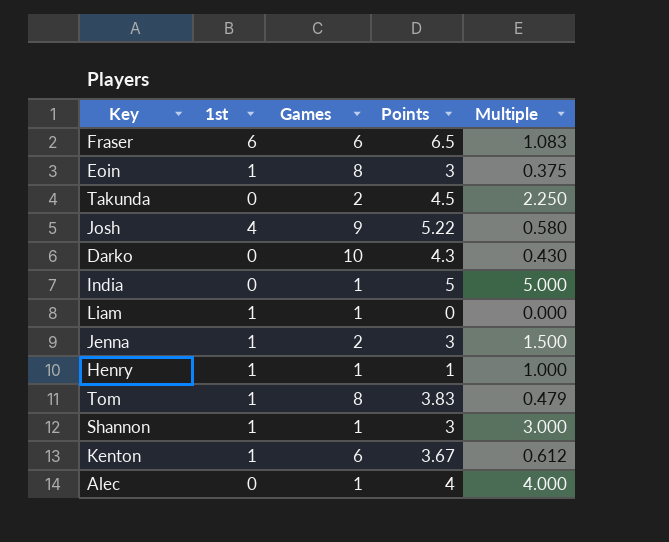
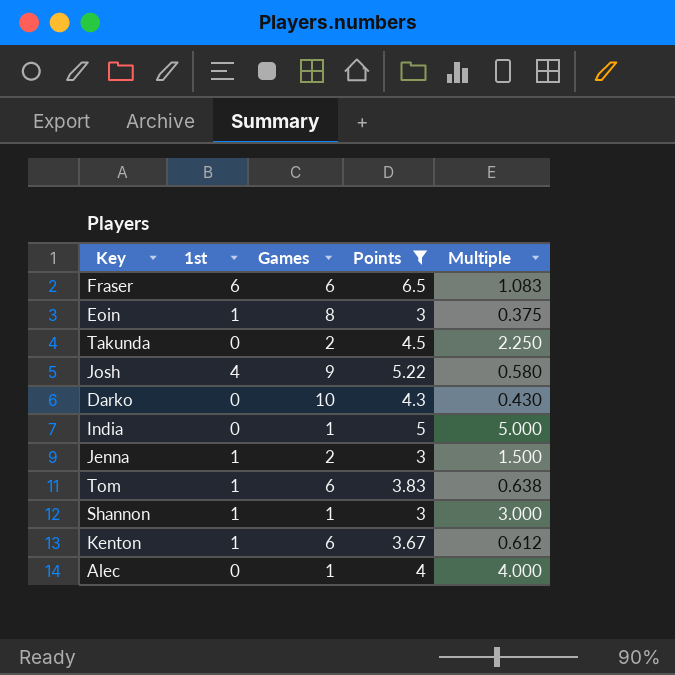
filter: none -> Points >= 3
Tom | Games: 8 -> 6
Tom | Multiple: 0.479 -> 0.638

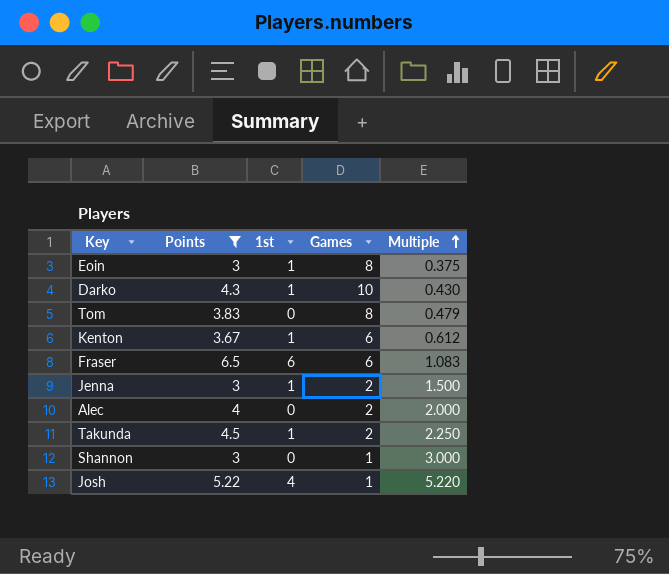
row order: none -> Multiple ascending
column Points | position: 4 -> 2
row India: 0 | 1 | 5 | 5.000 -> none
Darko | 1st: 0 -> 1
Tom | 1st: 1 -> 0
Tom | Games: 6 -> 8
Tom | Multiple: 0.638 -> 0.479
Alec | Games: 1 -> 2
Alec | Multiple: 4.000 -> 2.000
Takunda | 1st: 0 -> 1
Shannon | 1st: 1 -> 0
Josh | Games: 9 -> 1
Josh | Multiple: 0.580 -> 5.220

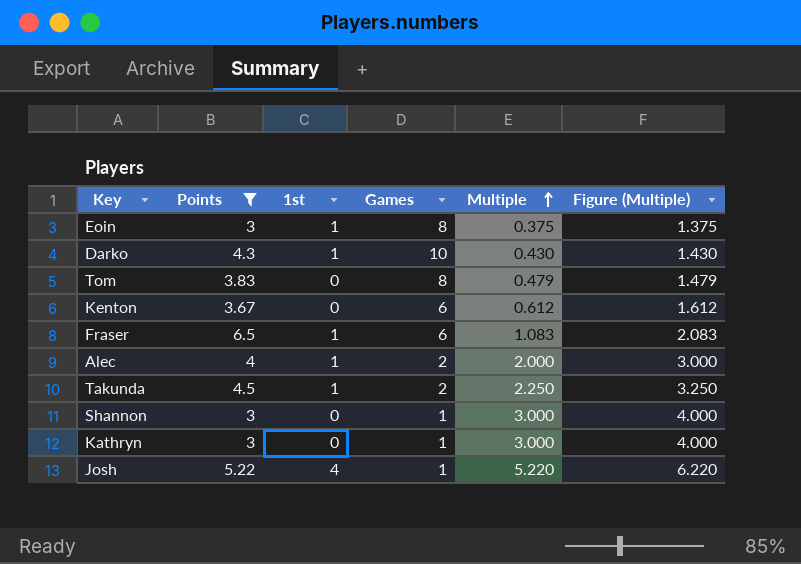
column Figure (Multiple) | formula: none -> [Multiple] + 1
row Jenna: 3 | 1 | 2 | 1.500 -> none
Kenton | 1st: 1 -> 0
Fraser | 1st: 6 -> 1
Alec | 1st: 0 -> 1
row Kathryn: none -> 3 | 0 | 1 | 3.000 | 4.000

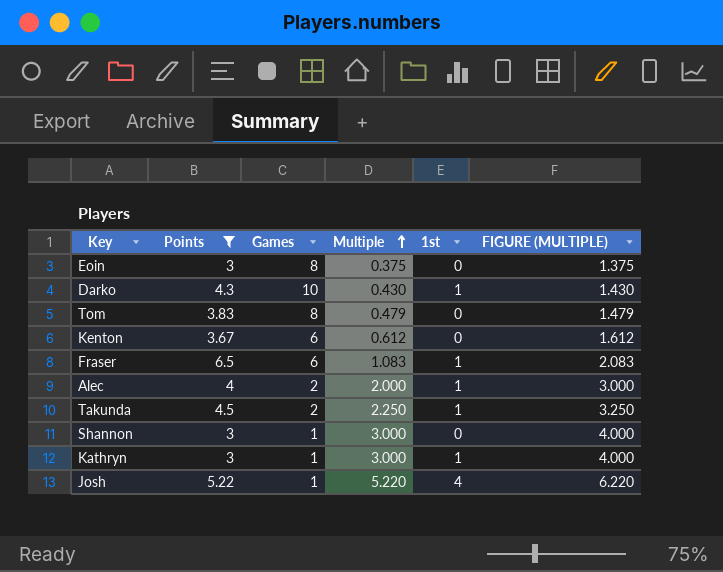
column 1st | position: 3 -> 5
column name: Figure (Multiple) -> FIGURE (MULTIPLE)
Eoin | 1st: 1 -> 0
Kathryn | 1st: 0 -> 1

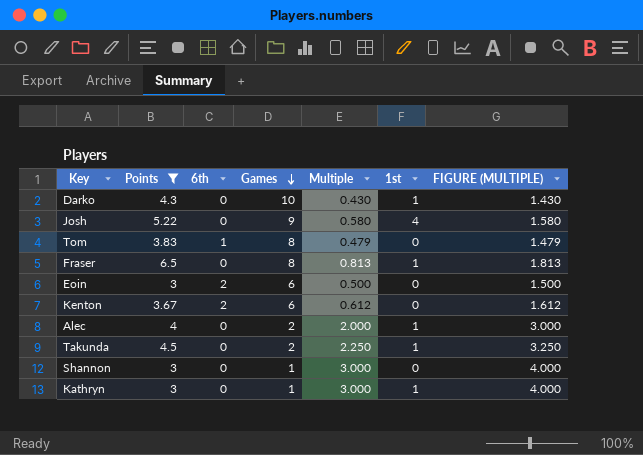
row order: Multiple ascending -> Games descending
column 6th | position: none -> 3
Josh | Games: 1 -> 9
Josh | Multiple: 5.220 -> 0.580
Josh | FIGURE (MULTIPLE): 6.220 -> 1.580
Fraser | Games: 6 -> 8
Fraser | Multiple: 1.083 -> 0.813
Fraser | FIGURE (MULTIPLE): 2.083 -> 1.813
Eoin | Games: 8 -> 6
Eoin | Multiple: 0.375 -> 0.500
Eoin | FIGURE (MULTIPLE): 1.375 -> 1.500

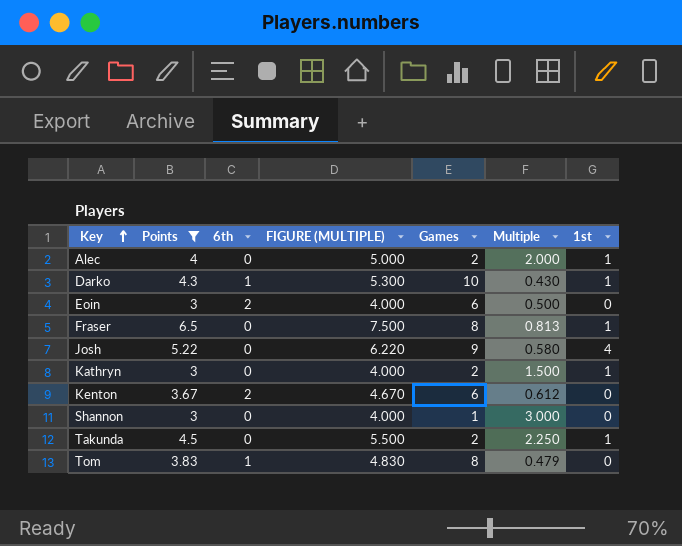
row order: Games descending -> Key ascending
column FIGURE (MULTIPLE) | formula: [Multiple] + 1 -> [Points] + 1
column FIGURE (MULTIPLE) | position: 7 -> 4
Darko | 6th: 0 -> 1
Kathryn | Games: 1 -> 2
Kathryn | Multiple: 3.000 -> 1.500

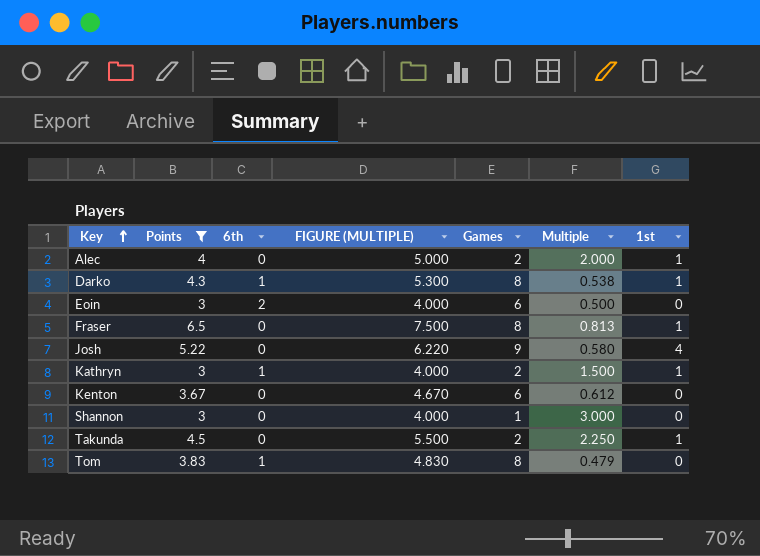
Darko | Games: 10 -> 8
Darko | Multiple: 0.430 -> 0.538
Kathryn | 6th: 0 -> 1
Kenton | 6th: 2 -> 0

